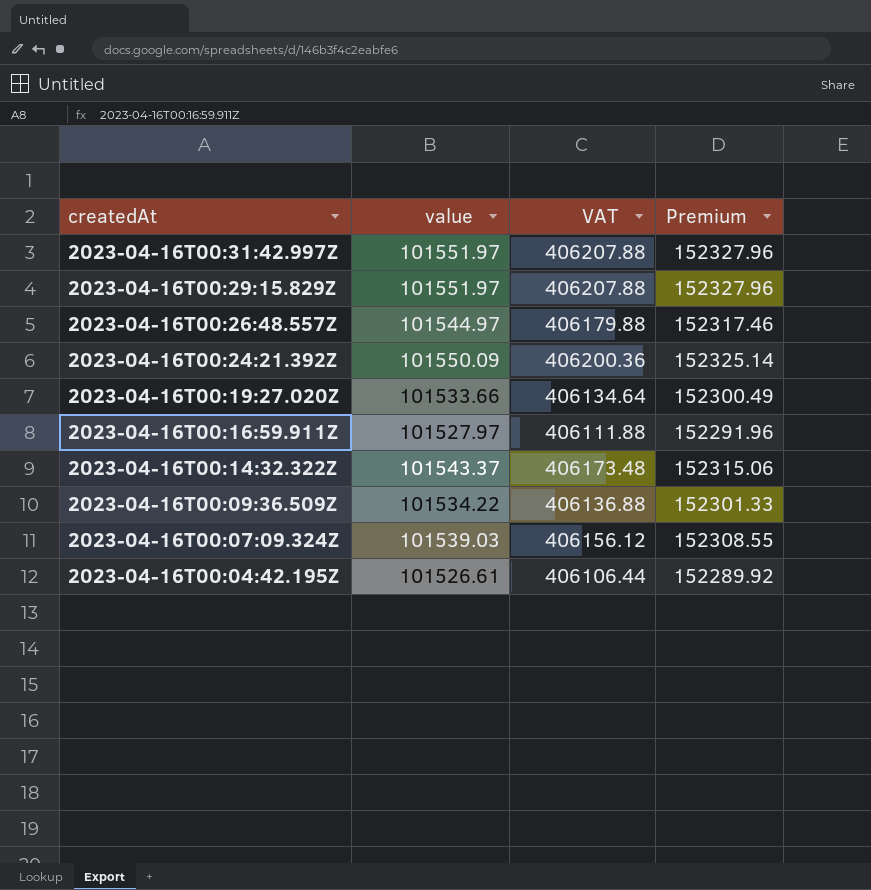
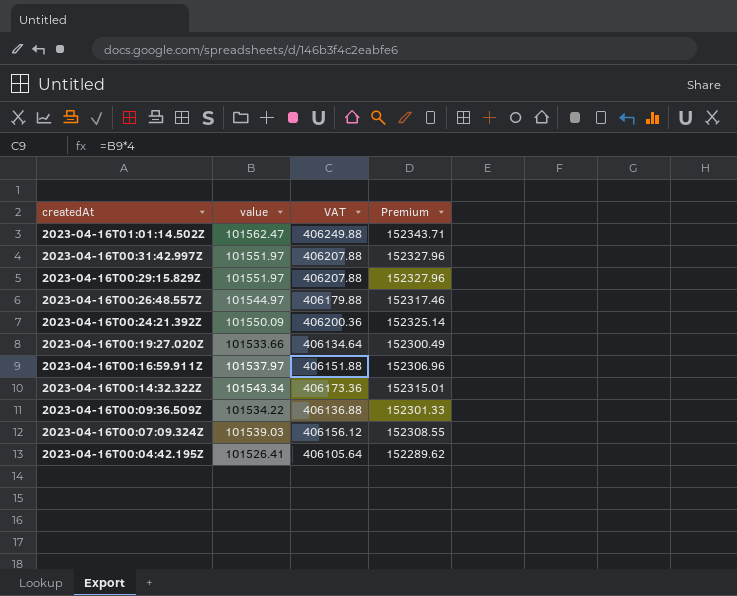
row 2023-04-16T01:01:14.502Z: none -> 101562.47 | 406249.88 | 152343.71
2023-04-16T00:16:59.911Z | value: 101527.97 -> 101537.97
2023-04-16T00:16:59.911Z | VAT: 406111.88 -> 406151.88
2023-04-16T00:16:59.911Z | Premium: 152291.96 -> 152306.96
2023-04-16T00:14:32.322Z | value: 101543.37 -> 101543.34
2023-04-16T00:14:32.322Z | VAT: 406173.48 -> 406173.36
2023-04-16T00:14:32.322Z | Premium: 152315.06 -> 152315.01
2023-04-16T00:04:42.195Z | value: 101526.61 -> 101526.41
2023-04-16T00:04:42.195Z | VAT: 406106.44 -> 406105.64
2023-04-16T00:04:42.195Z | Premium: 152289.92 -> 152289.62

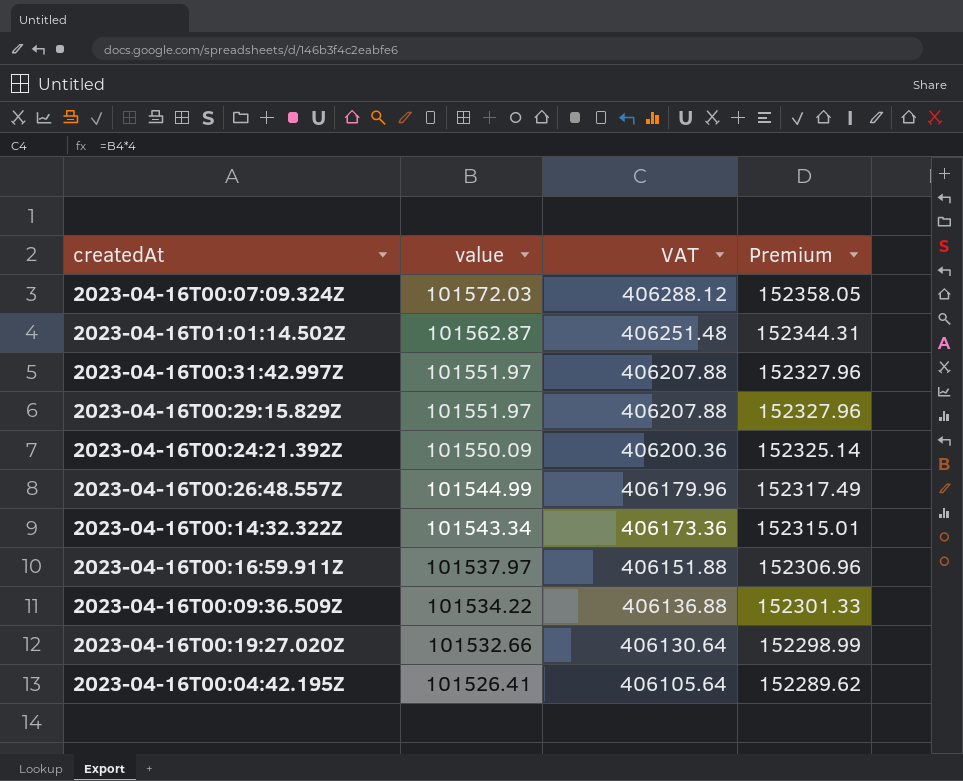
row order: createdAt descending -> value descending
2023-04-16T00:07:09.324Z | value: 101539.03 -> 101572.03
2023-04-16T00:07:09.324Z | VAT: 406156.12 -> 406288.12
2023-04-16T00:07:09.324Z | Premium: 152308.55 -> 152358.05
2023-04-16T01:01:14.502Z | value: 101562.47 -> 101562.87
2023-04-16T01:01:14.502Z | VAT: 406249.88 -> 406251.48
2023-04-16T01:01:14.502Z | Premium: 152343.71 -> 152344.31
2023-04-16T00:26:48.557Z | value: 101544.97 -> 101544.99
2023-04-16T00:26:48.557Z | VAT: 406179.88 -> 406179.96
2023-04-16T00:26:48.557Z | Premium: 152317.46 -> 152317.49
2023-04-16T00:19:27.020Z | value: 101533.66 -> 101532.66
2023-04-16T00:19:27.020Z | VAT: 406134.64 -> 406130.64
2023-04-16T00:19:27.020Z | Premium: 152300.49 -> 152298.99

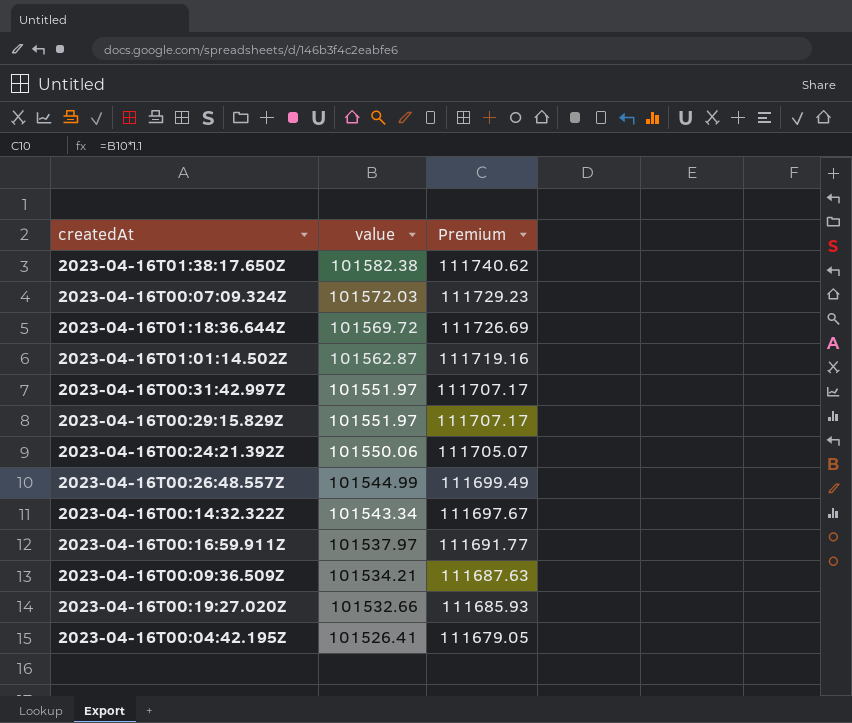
column VAT | formula: [value] * 4 -> none
column Premium | formula: [value] * 1.5 -> [value] * 1.1
row 2023-04-16T01:38:17.650Z: none -> 101582.38 | 111740.62
row 2023-04-16T01:18:36.644Z: none -> 101569.72 | 111726.69
2023-04-16T00:24:21.392Z | value: 101550.09 -> 101550.06
2023-04-16T00:09:36.509Z | value: 101534.22 -> 101534.21

